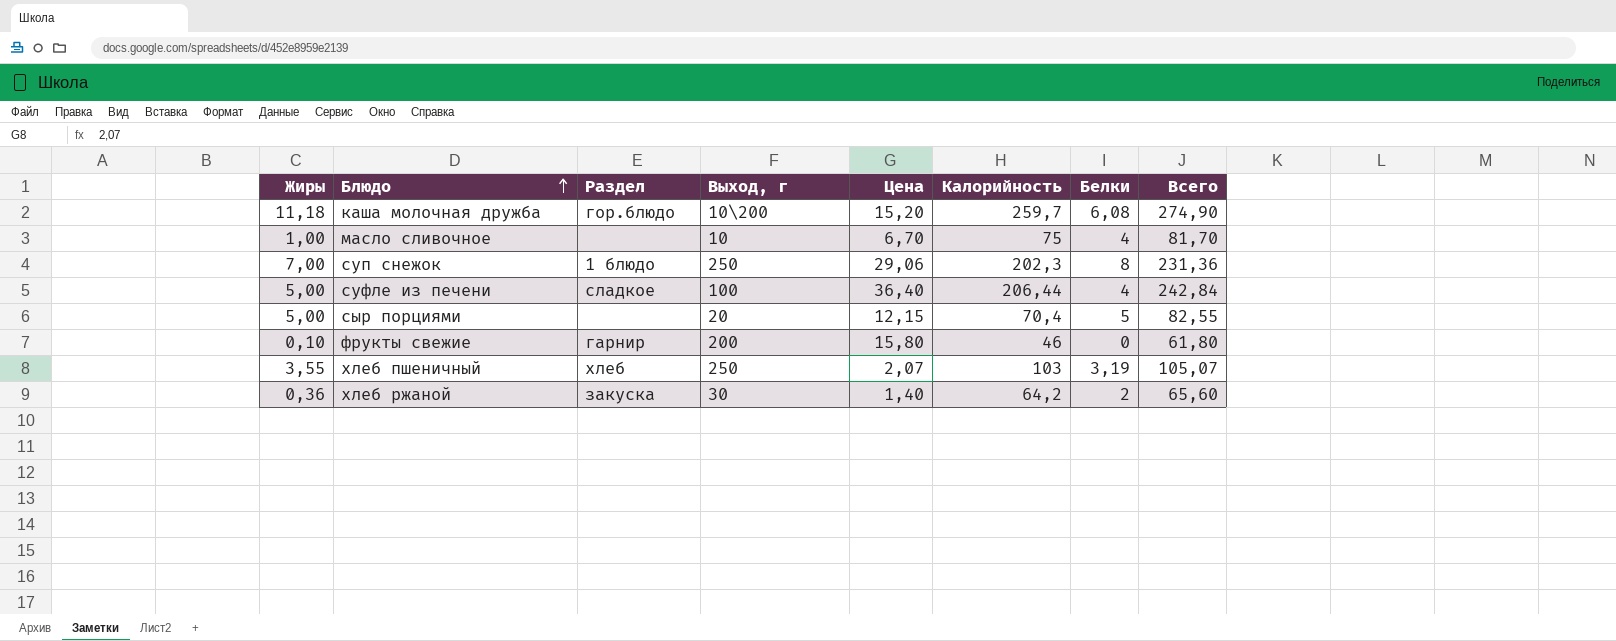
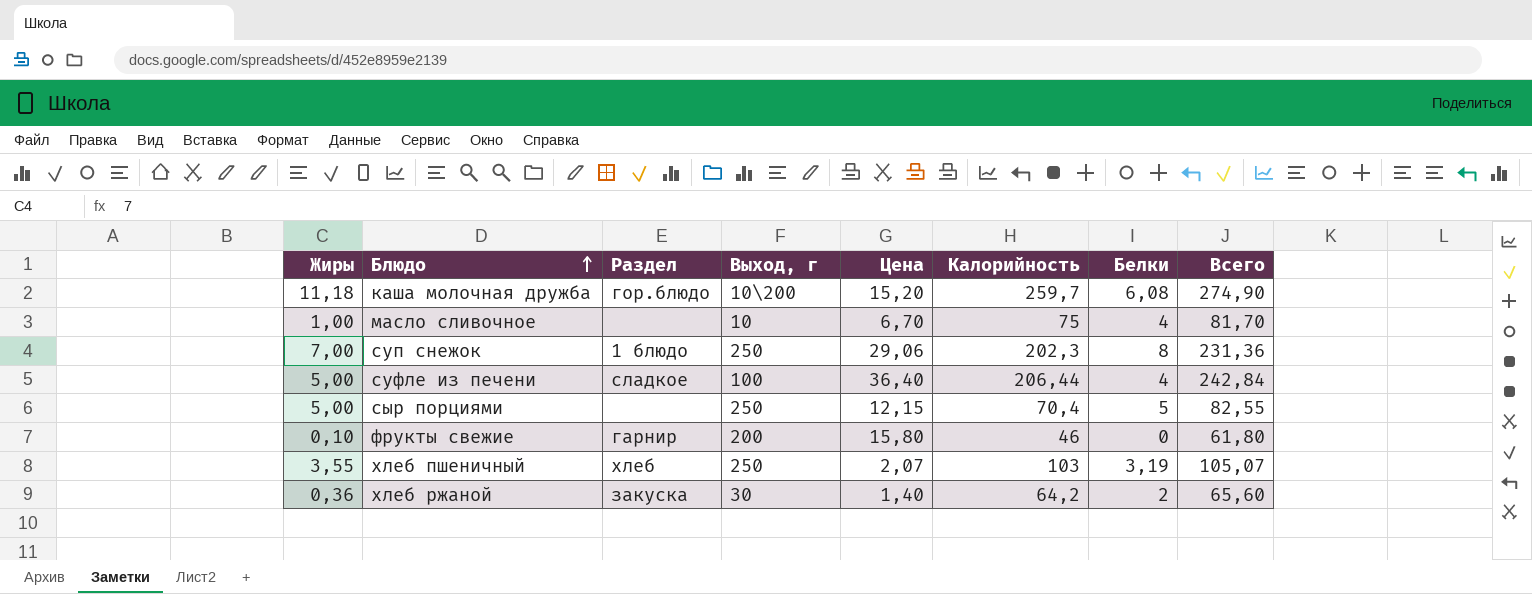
сыр порциями | Выход, г: 20 -> 250

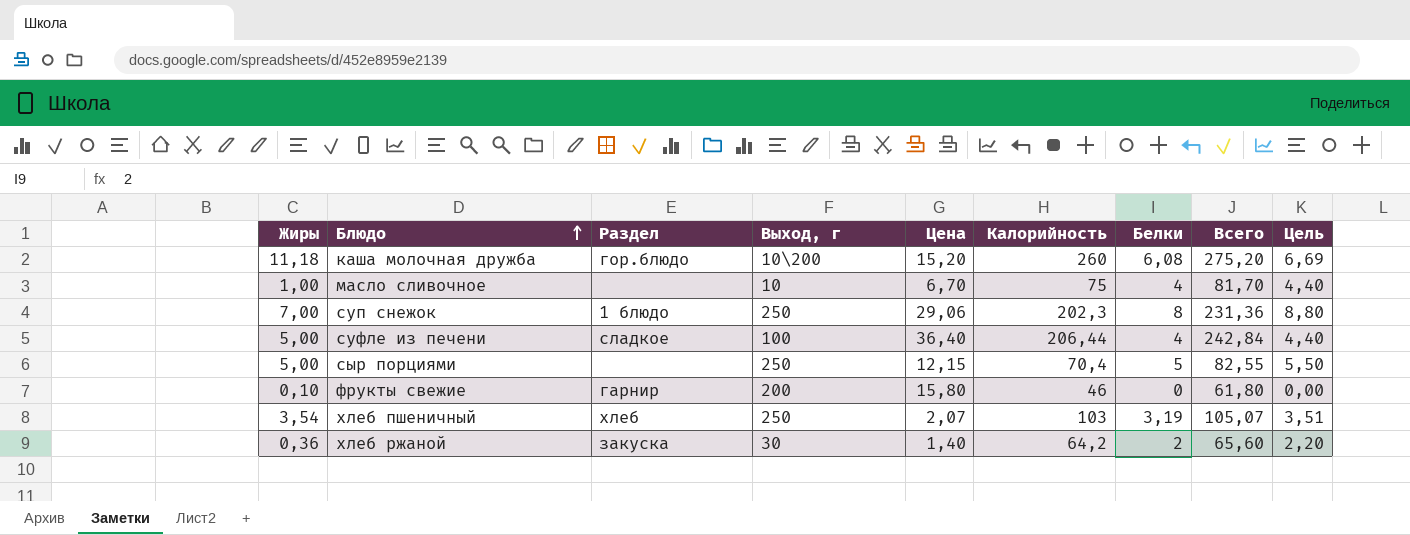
column Цель | formula: none -> [Белки] * 1,1
каша молочная дружба | Калорийность: 259,7 -> 260
каша молочная дружба | Всего: 274,90 -> 275,20
хлеб пшеничный | Жиры: 3,55 -> 3,54

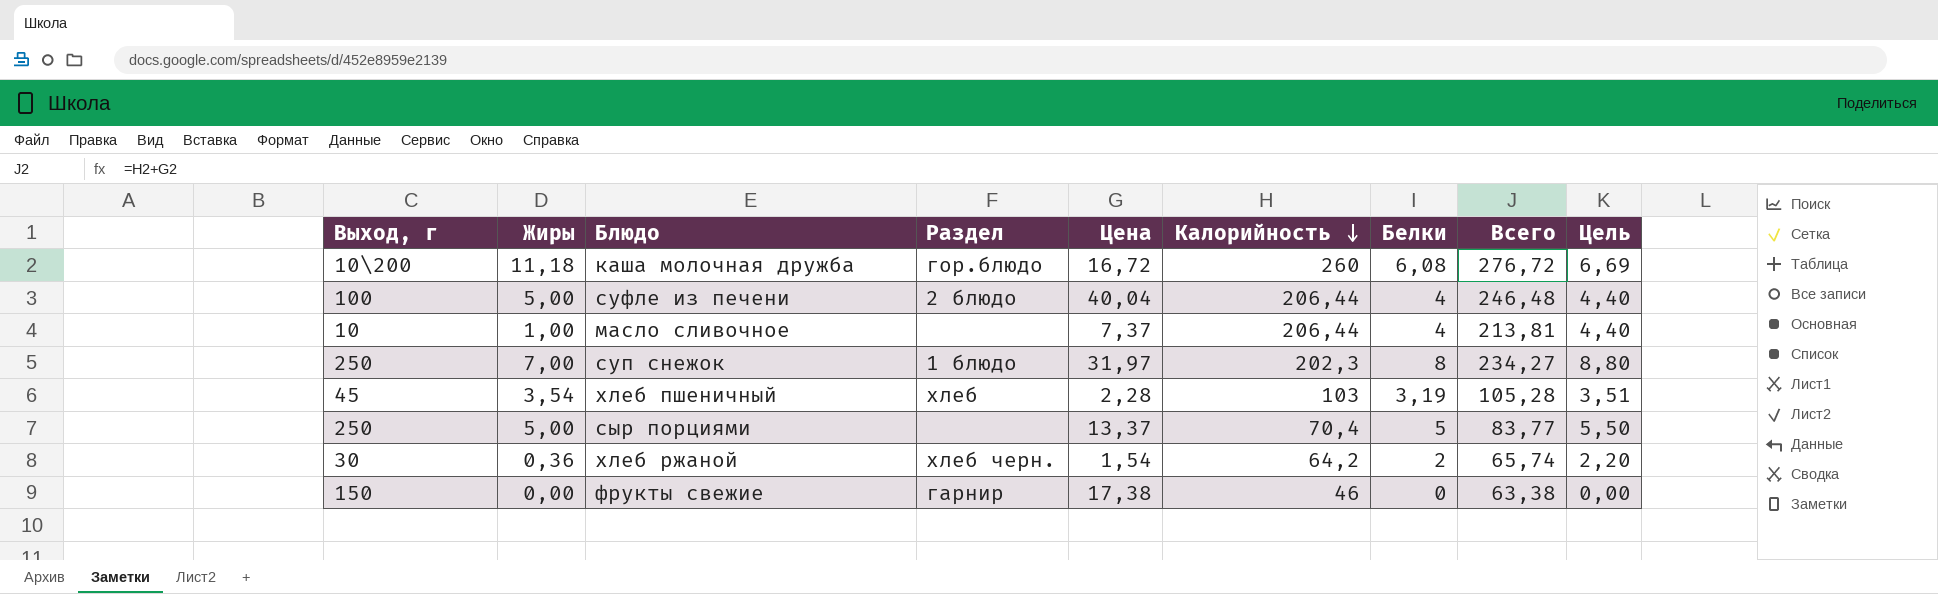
row order: Блюдо ascending -> Калорийность descending
column Выход, г | position: 4 -> 1
каша молочная дружба | Цена: 15,20 -> 16,72
каша молочная дружба | Всего: 275,20 -> 276,72
суфле из печени | Раздел: сладкое -> 2 блюдо
суфле из печени | Цена: 36,40 -> 40,04
суфле из печени | Всего: 242,84 -> 246,48
масло сливочное | Цена: 6,70 -> 7,37
масло сливочное | Калорийность: 75 -> 206,44
масло сливочное | Всего: 81,70 -> 213,81
суп снежок | Цена: 29,06 -> 31,97
суп снежок | Всего: 231,36 -> 234,27
хлеб пшеничный | Выход, г: 250 -> 45
хлеб пшеничный | Цена: 2,07 -> 2,28
хлеб пшеничный | Всего: 105,07 -> 105,28
сыр порциями | Цена: 12,15 -> 13,37
сыр порциями | Всего: 82,55 -> 83,77
хлеб ржаной | Раздел: закуска -> хлеб черн.
хлеб ржаной | Цена: 1,40 -> 1,54
хлеб ржаной | Всего: 65,60 -> 65,74
фрукты свежие | Выход, г: 200 -> 150
фрукты свежие | Жиры: 0,10 -> 0,00
фрукты свежие | Цена: 15,80 -> 17,38
фрукты свежие | Всего: 61,80 -> 63,38

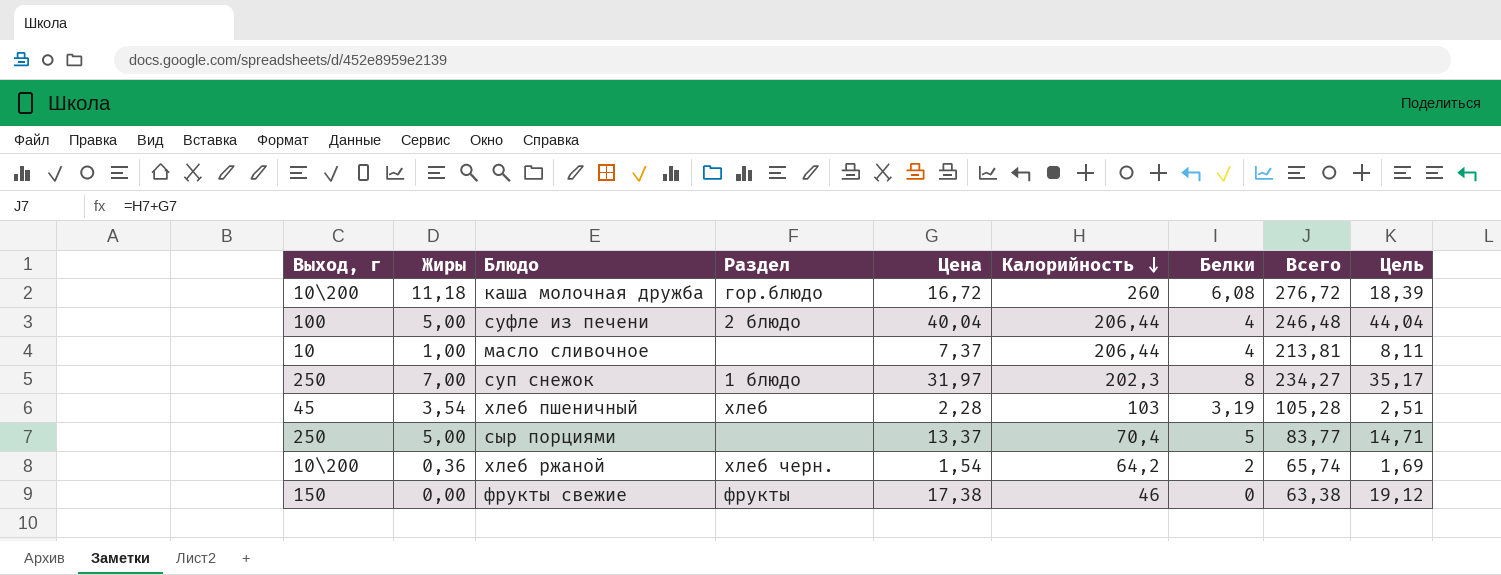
column Цель | formula: [Белки] * 1,1 -> [Цена] * 1,1
хлеб ржаной | Выход, г: 30 -> 10\200
фрукты свежие | Раздел: гарнир -> фрукты

